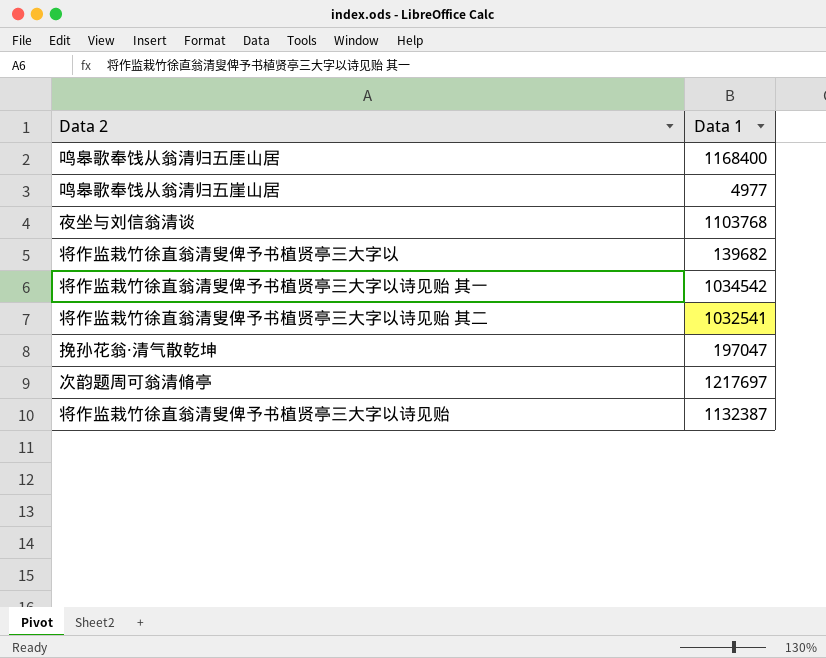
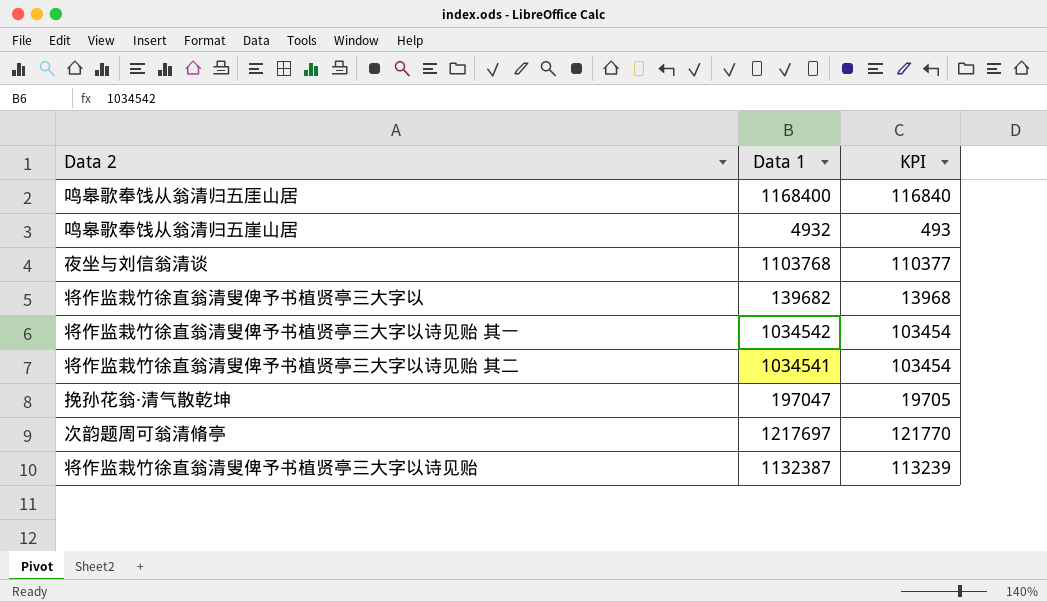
column KPI | formula: none -> [Data 1] * 0.1
鸣皋歌奉饯从翁清归五崖山居 | Data 1: 4977 -> 4932
将作监栽竹徐直翁清叟俾予书植贤亭三大字以诗见贻 其二 | Data 1: 1032541 -> 1034541

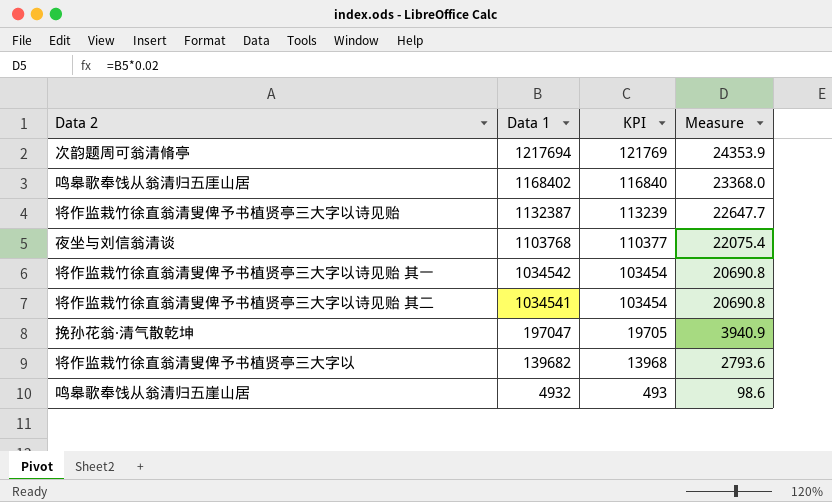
row order: none -> Data 1 descending
column Measure | formula: none -> [Data 1] * 0.02
次韵题周可翁清脩亭 | Data 1: 1217697 -> 1217694
次韵题周可翁清脩亭 | KPI: 121770 -> 121769
鸣皋歌奉饯从翁清归五厓山居 | Data 1: 1168400 -> 1168402

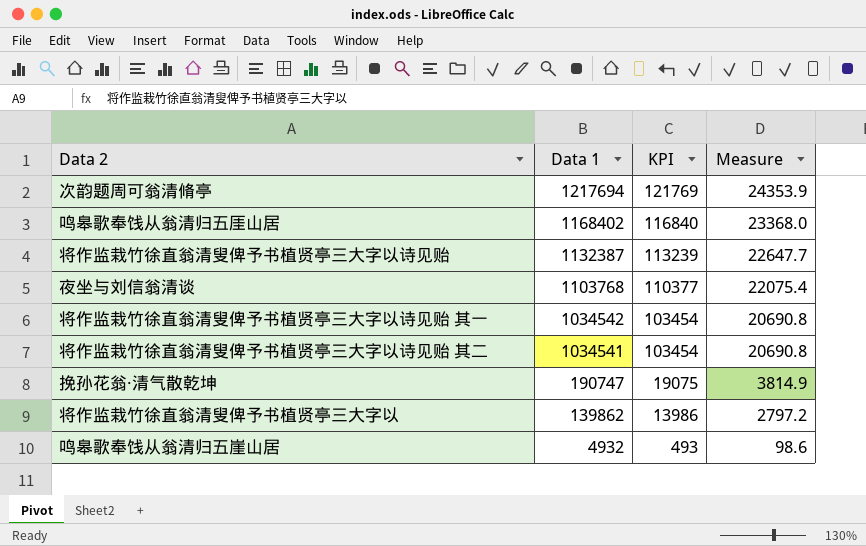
挽孙花翁·清气散乾坤 | Data 1: 197047 -> 190747
挽孙花翁·清气散乾坤 | KPI: 19705 -> 19075
挽孙花翁·清气散乾坤 | Measure: 3940.9 -> 3814.9
将作监栽竹徐直翁清叟俾予书植贤亭三大字以 | Data 1: 139682 -> 139862
将作监栽竹徐直翁清叟俾予书植贤亭三大字以 | KPI: 13968 -> 13986
将作监栽竹徐直翁清叟俾予书植贤亭三大字以 | Measure: 2793.6 -> 2797.2

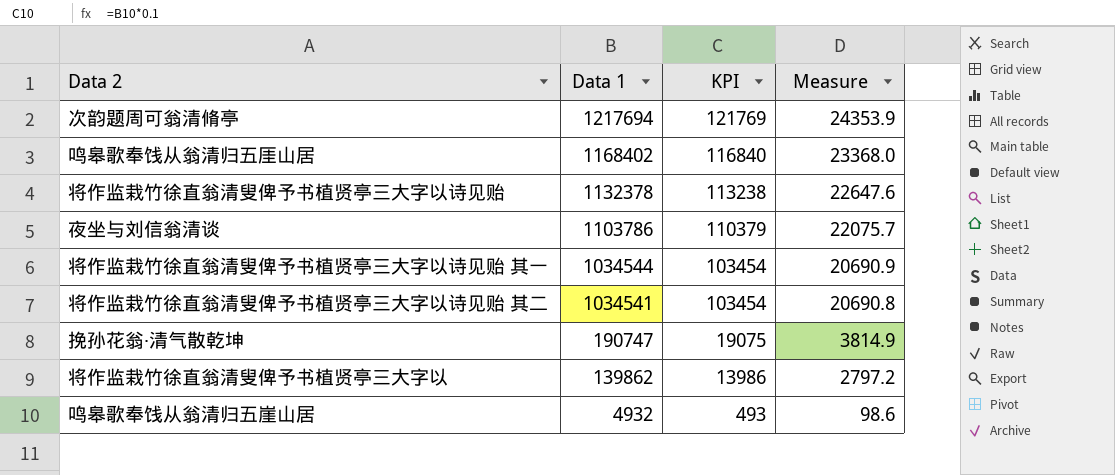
将作监栽竹徐直翁清叟俾予书植贤亭三大字以诗见贻 | Data 1: 1132387 -> 1132378
将作监栽竹徐直翁清叟俾予书植贤亭三大字以诗见贻 | KPI: 113239 -> 113238
将作监栽竹徐直翁清叟俾予书植贤亭三大字以诗见贻 | Measure: 22647.7 -> 22647.6
夜坐与刘信翁清谈 | Data 1: 1103768 -> 1103786
夜坐与刘信翁清谈 | KPI: 110377 -> 110379
夜坐与刘信翁清谈 | Measure: 22075.4 -> 22075.7
将作监栽竹徐直翁清叟俾予书植贤亭三大字以诗见贻 其一 | Data 1: 1034542 -> 1034544
将作监栽竹徐直翁清叟俾予书植贤亭三大字以诗见贻 其一 | Measure: 20690.8 -> 20690.9

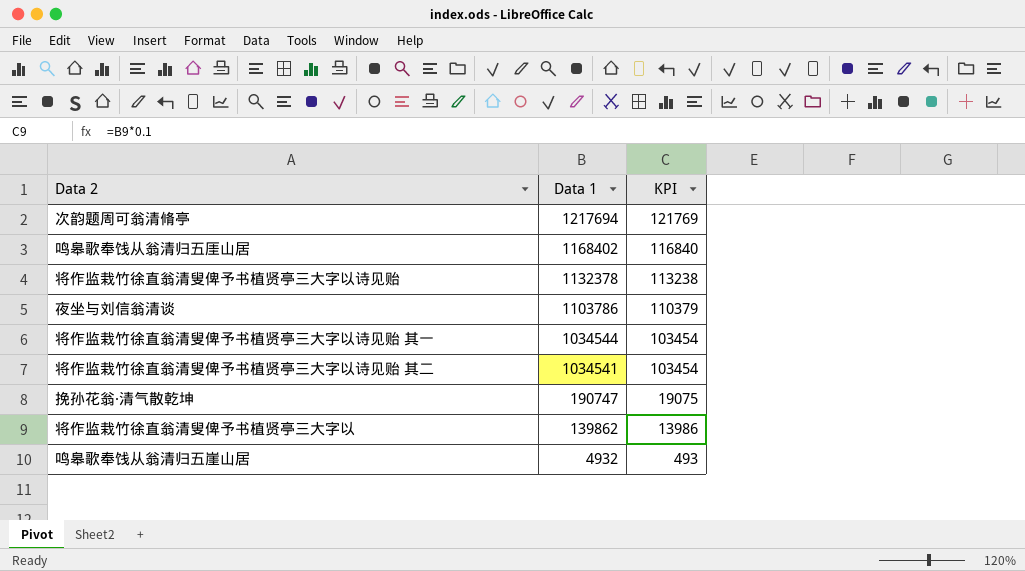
column Measure | formula: [Data 1] * 0.02 -> none

